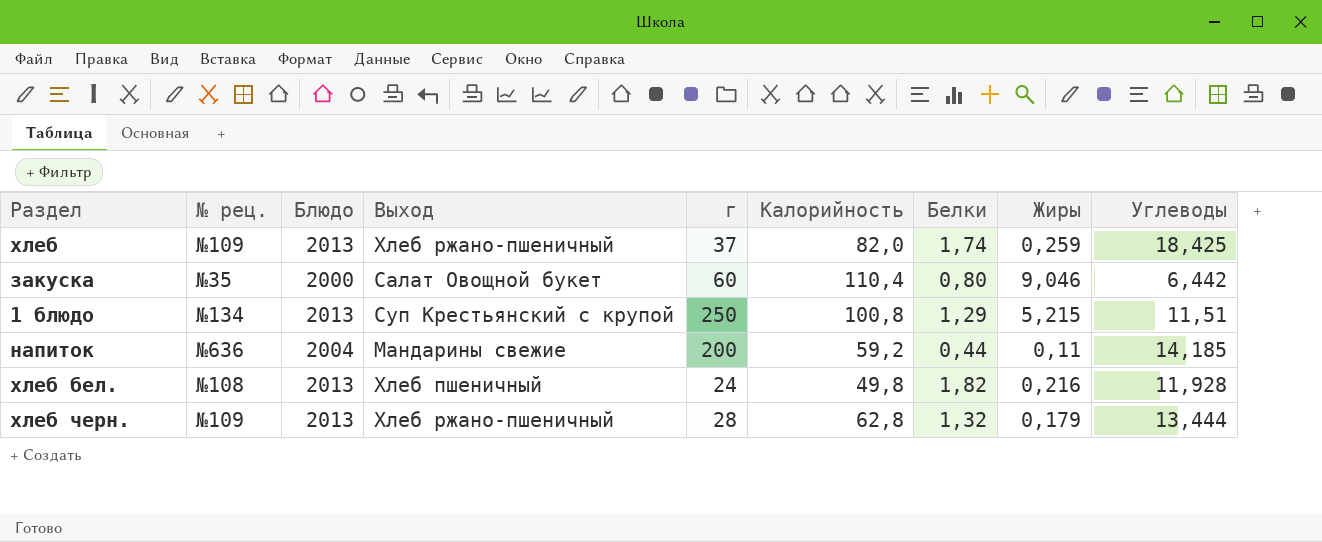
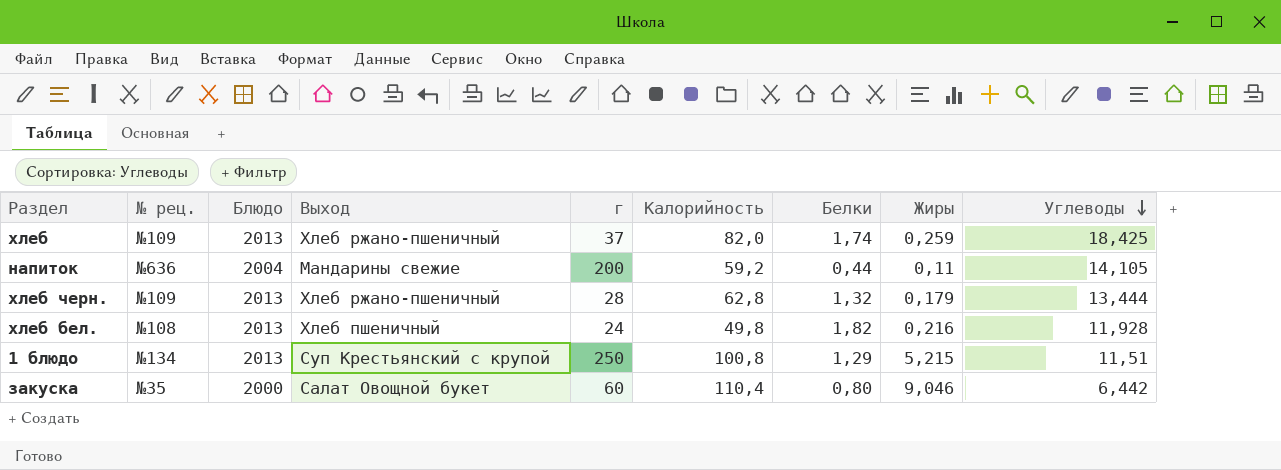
row order: none -> Углеводы descending
напиток | Углеводы: 14,185 -> 14,105

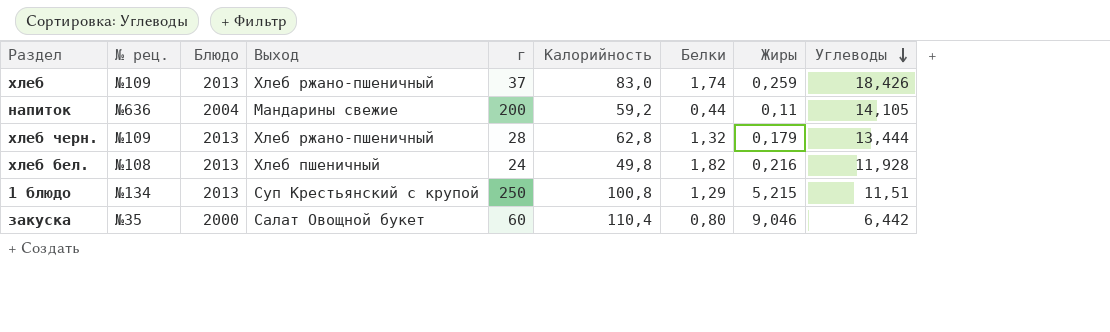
хлеб | Калорийность: 82,0 -> 83,0
хлеб | Углеводы: 18,425 -> 18,426

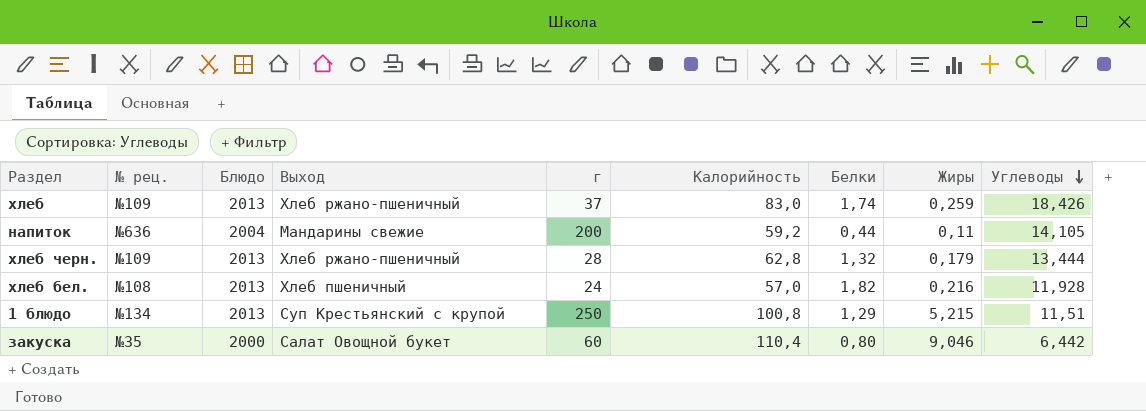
хлеб бел. | Калорийность: 49,8 -> 57,0

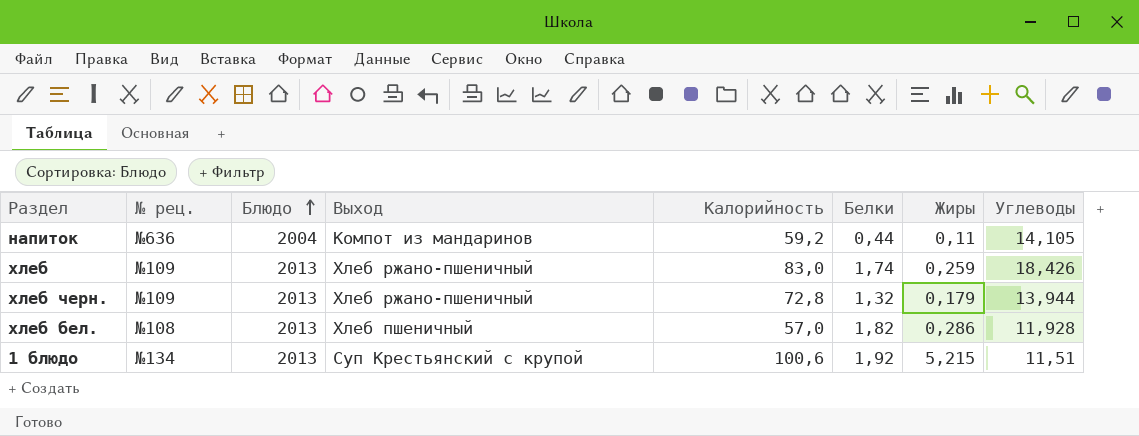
row order: Углеводы descending -> Блюдо ascending
column г | position: 5 -> none
row закуска: №35 | 2000 | Салат Овощной букет | 60 | 110,4 | 0,80 | 9,046 | 6,442 -> none
напиток | Выход: Мандарины свежие -> Компот из мандаринов
хлеб черн. | Калорийность: 62,8 -> 72,8
хлеб черн. | Углеводы: 13,444 -> 13,944
хлеб бел. | Жиры: 0,216 -> 0,286
1 блюдо | Калорийность: 100,8 -> 100,6
1 блюдо | Белки: 1,29 -> 1,92

